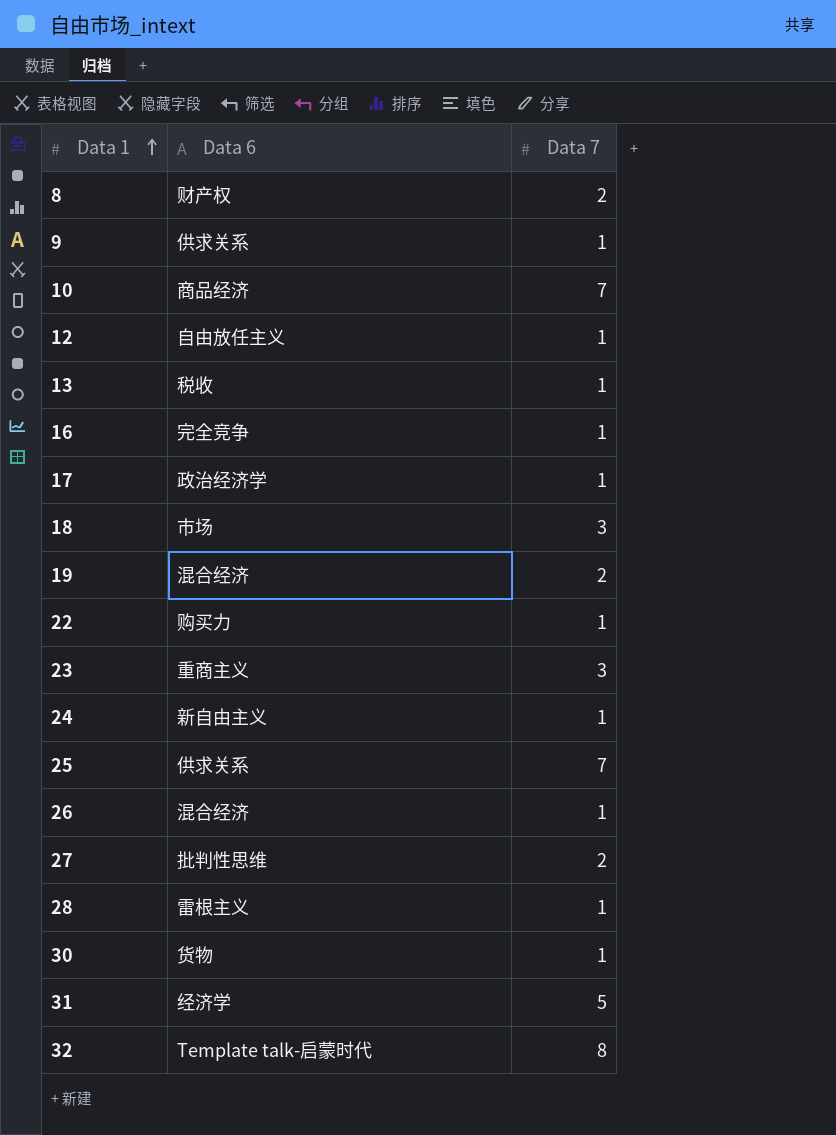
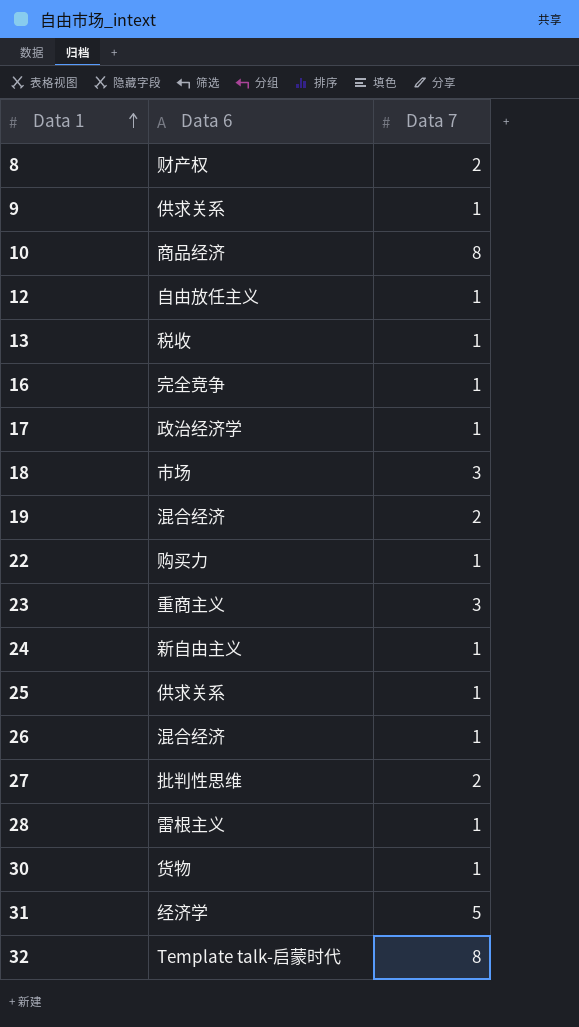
10 | Data 7: 7 -> 8
25 | Data 7: 7 -> 1

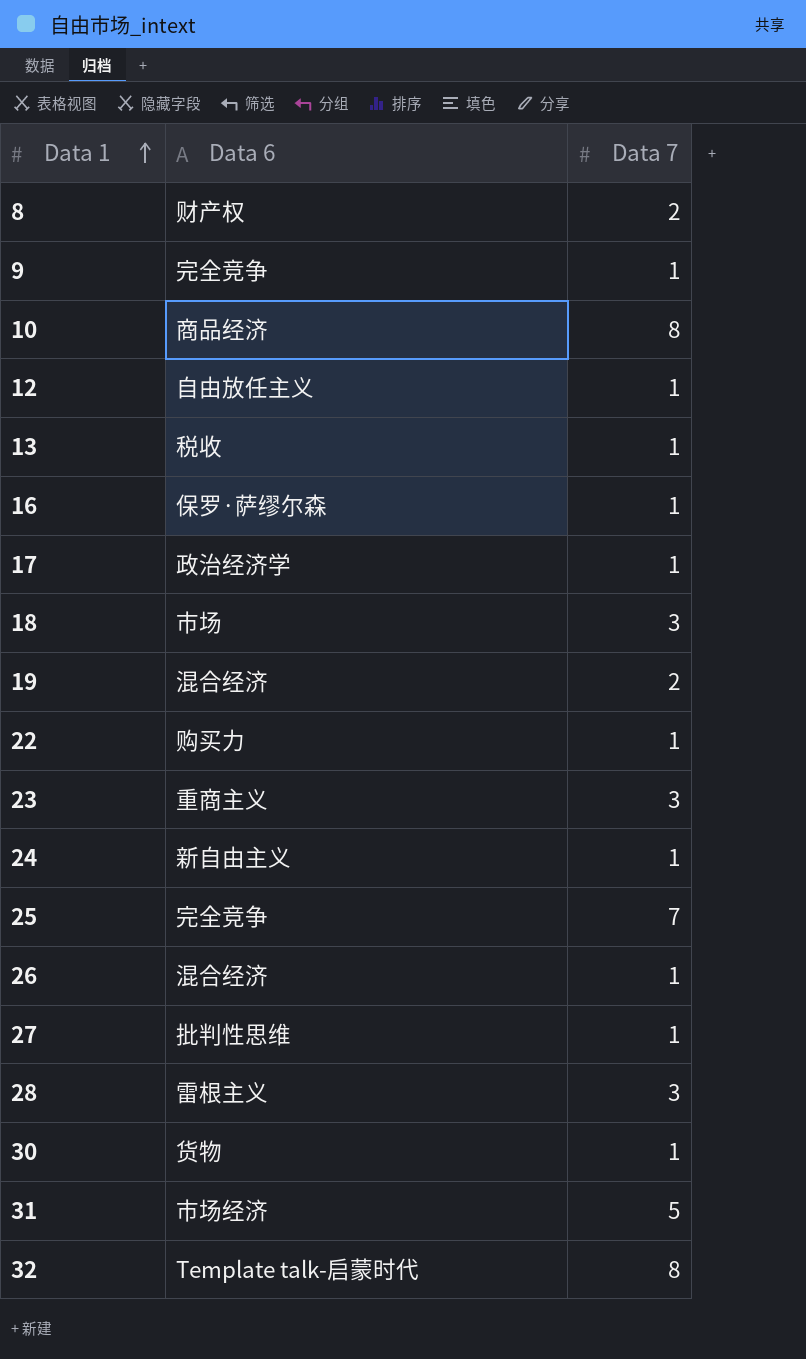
9 | Data 6: 供求关系 -> 完全竞争
16 | Data 6: 完全竞争 -> 保罗·萨缪尔森
25 | Data 6: 供求关系 -> 完全竞争
25 | Data 7: 1 -> 7
27 | Data 7: 2 -> 1
28 | Data 7: 1 -> 3
31 | Data 6: 经济学 -> 市场经济

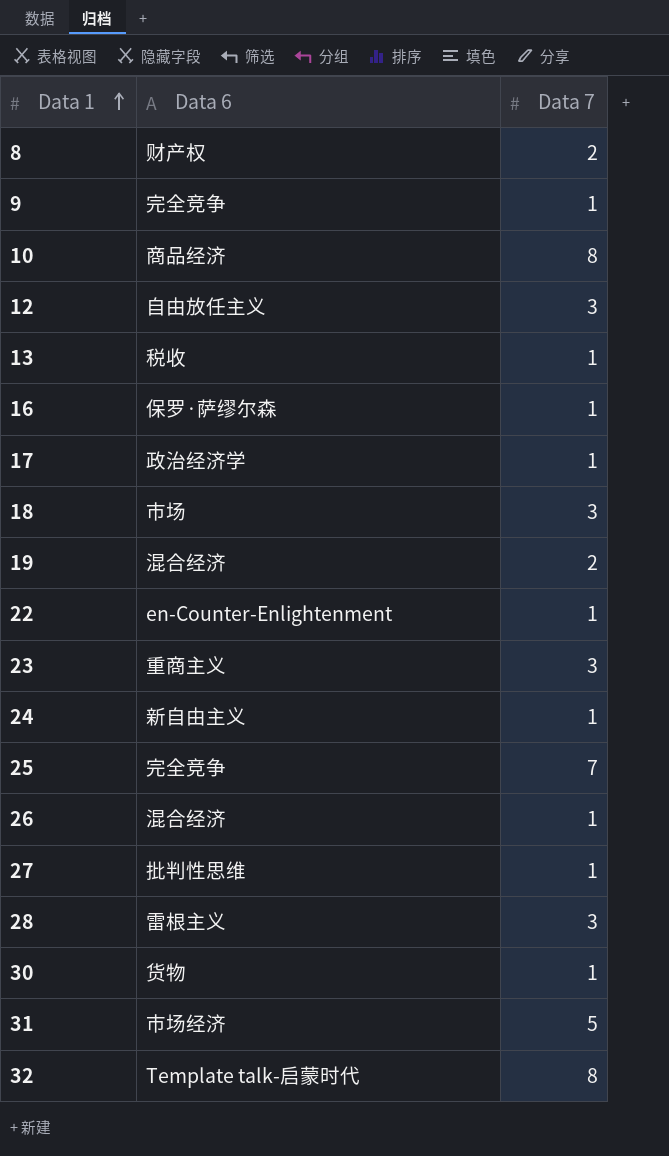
12 | Data 7: 1 -> 3
22 | Data 6: 购买力 -> en-Counter-Enlightenment

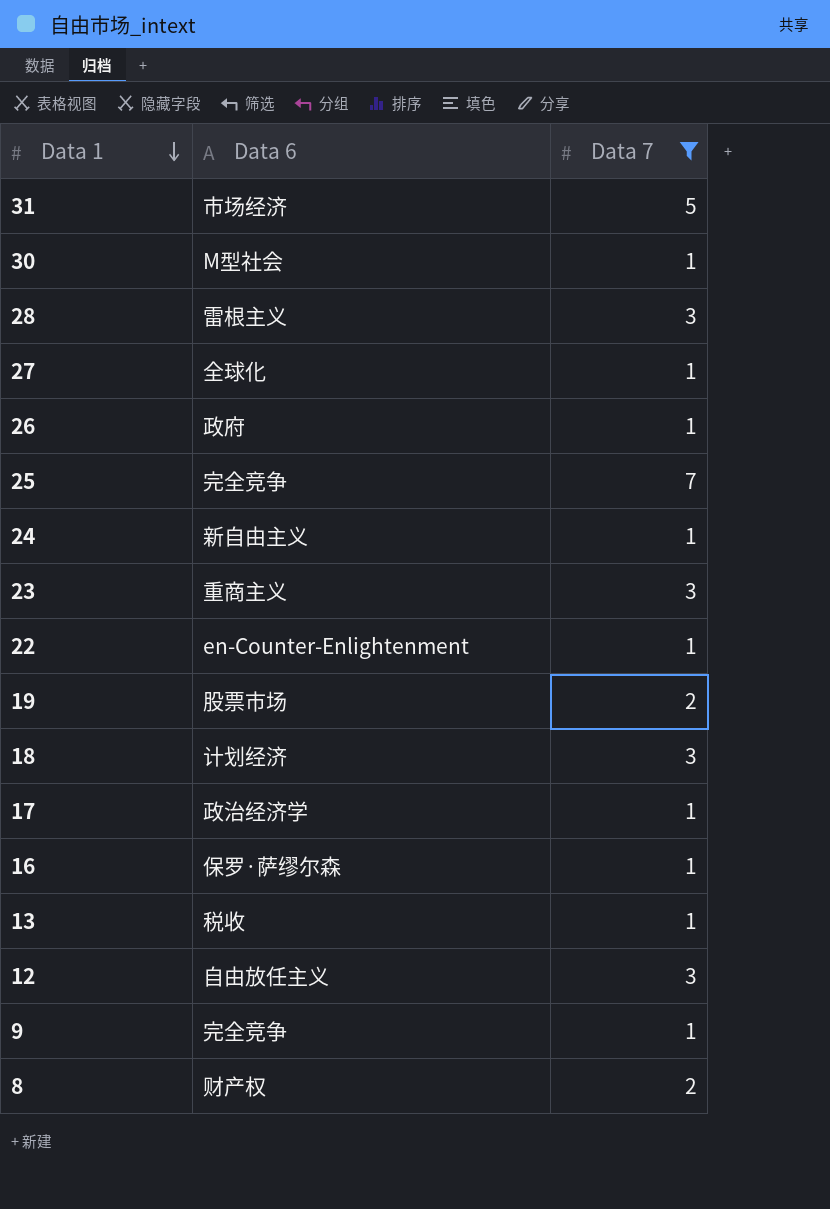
filter: none -> Data 7 != 8
row order: Data 1 ascending -> Data 1 descending
30 | Data 6: 货物 -> M型社会
27 | Data 6: 批判性思维 -> 全球化
26 | Data 6: 混合经济 -> 政府
19 | Data 6: 混合经济 -> 股票市场
18 | Data 6: 市场 -> 计划经济

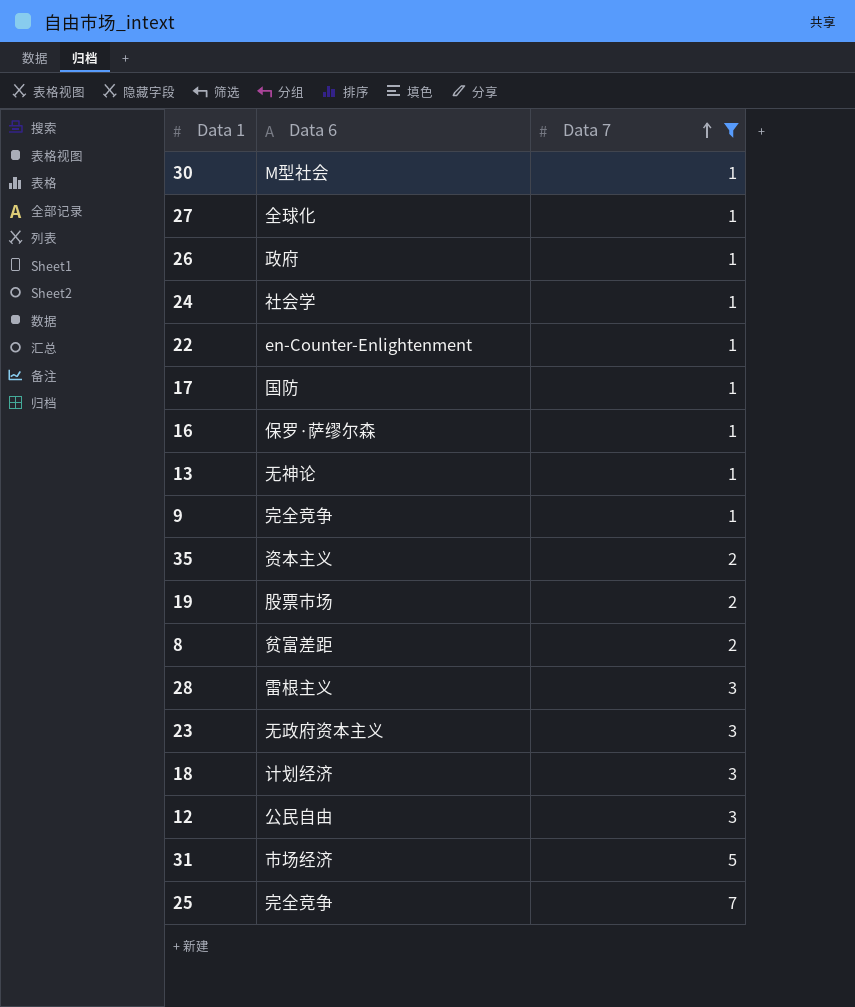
row order: Data 1 descending -> Data 7 ascending
24 | Data 6: 新自由主义 -> 社会学
17 | Data 6: 政治经济学 -> 国防
13 | Data 6: 税收 -> 无神论
row 35: none -> 资本主义 | 2
8 | Data 6: 财产权 -> 贫富差距
23 | Data 6: 重商主义 -> 无政府资本主义
12 | Data 6: 自由放任主义 -> 公民自由

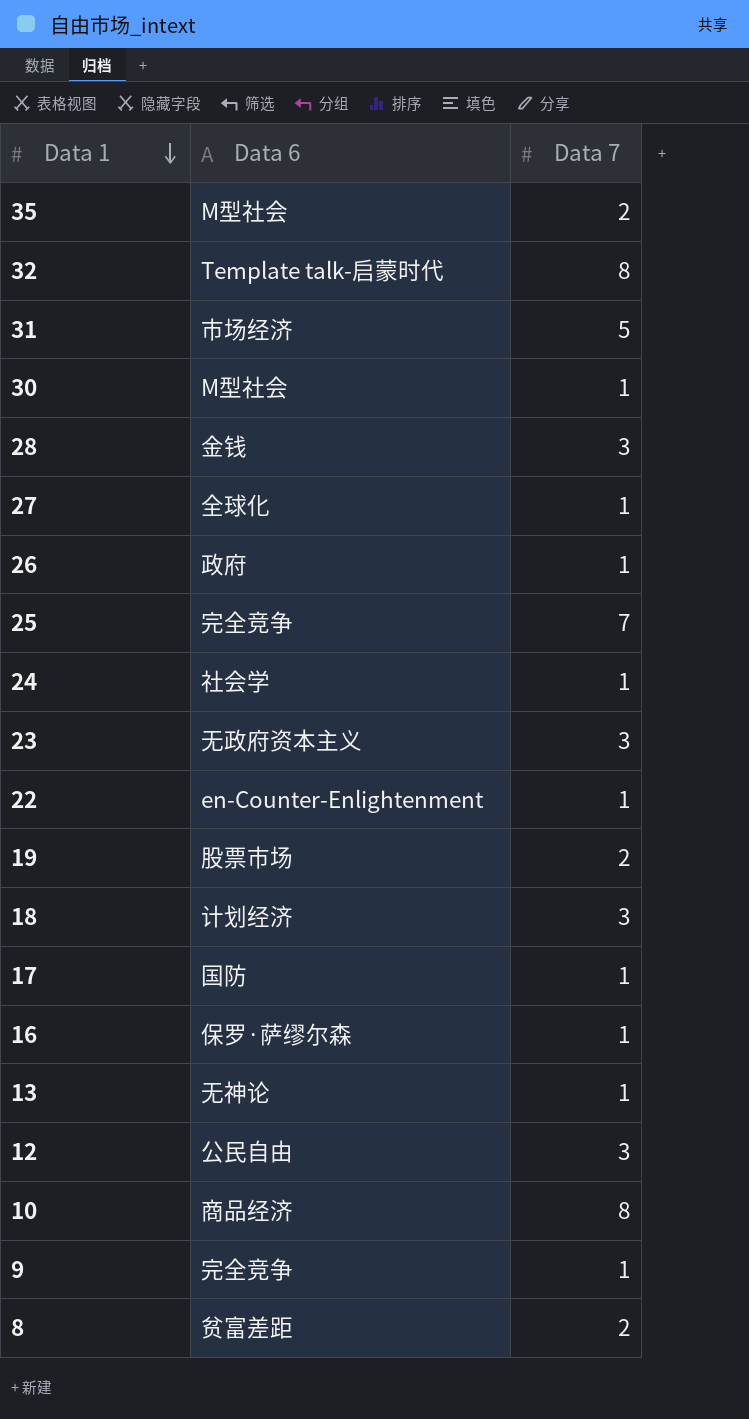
filter: Data 7 != 8 -> none
row order: Data 7 ascending -> Data 1 descending
35 | Data 6: 资本主义 -> M型社会
28 | Data 6: 雷根主义 -> 金钱

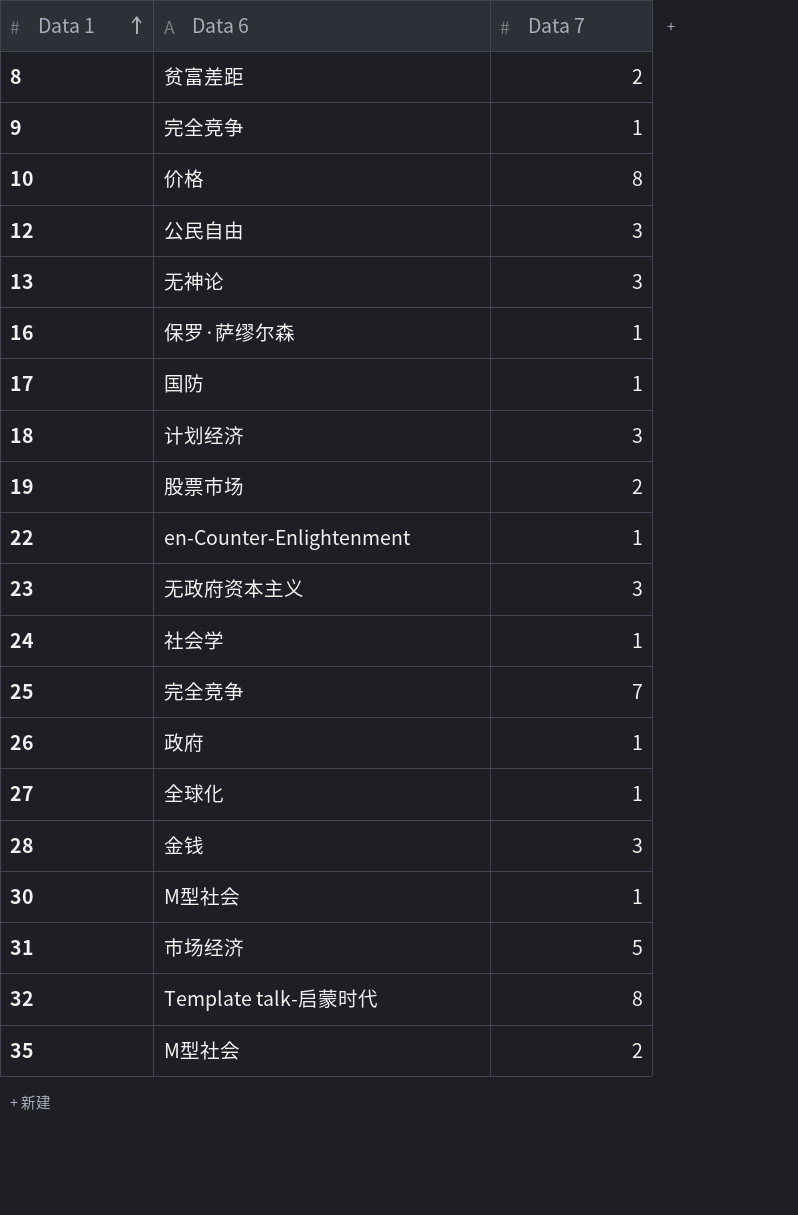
row order: Data 1 descending -> Data 1 ascending
10 | Data 6: 商品经济 -> 价格
13 | Data 7: 1 -> 3

